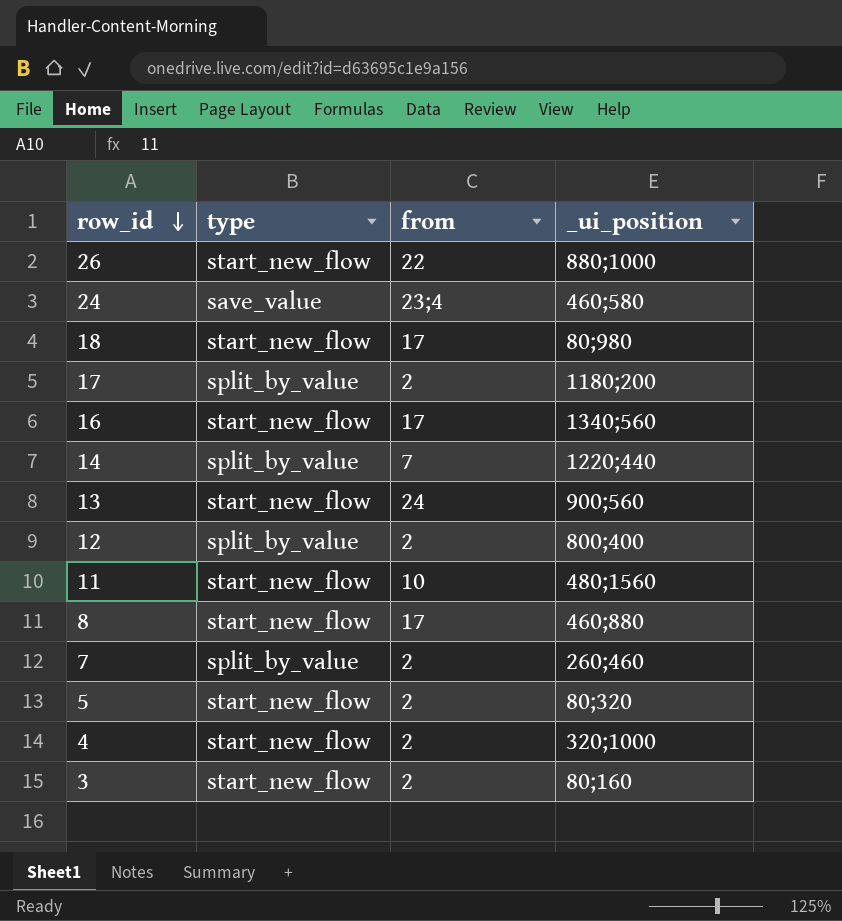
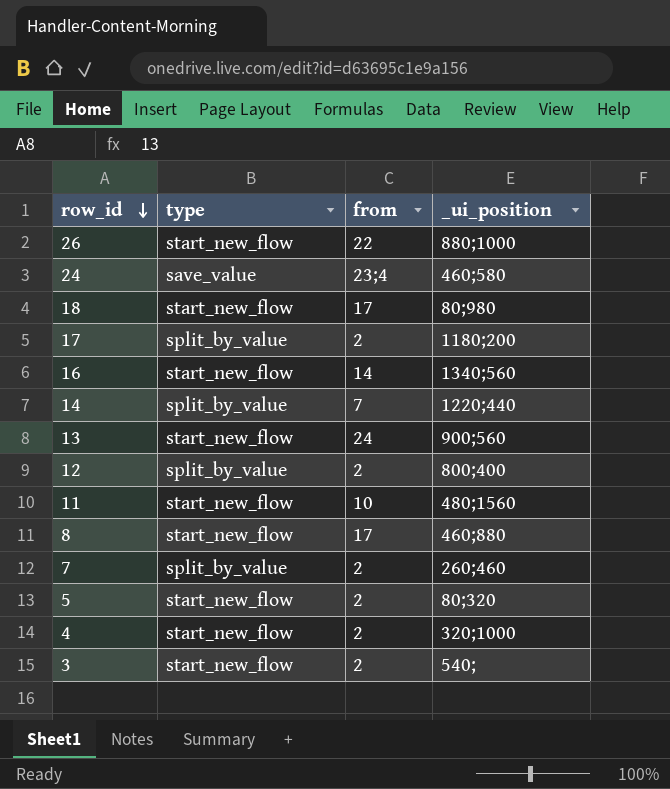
16 | from: 17 -> 14
3 | _ui_position: 80;160 -> 540;

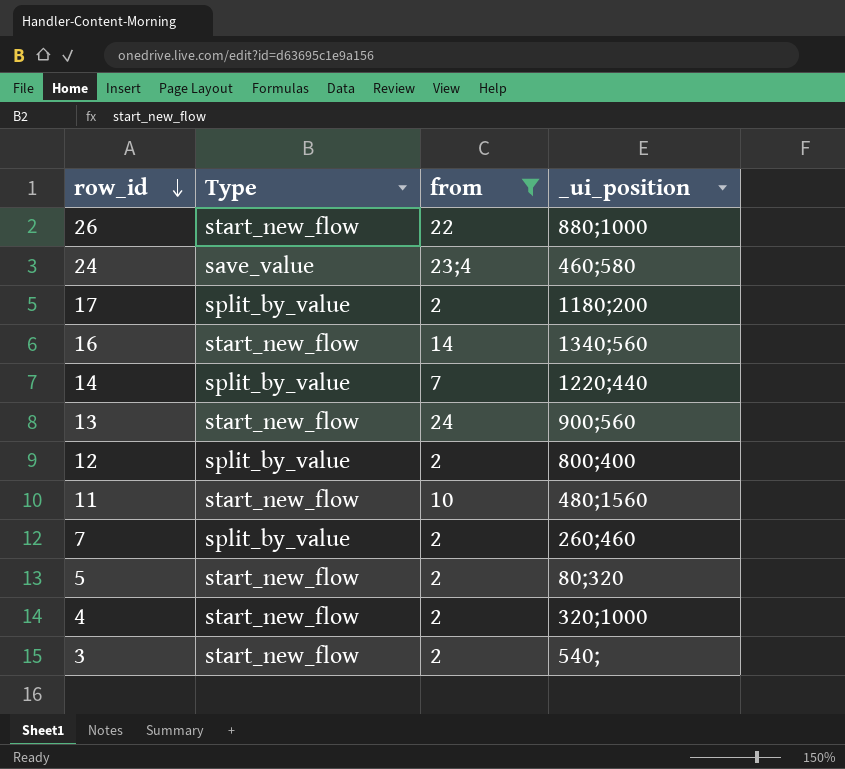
filter: none -> from != 17
column name: type -> Type

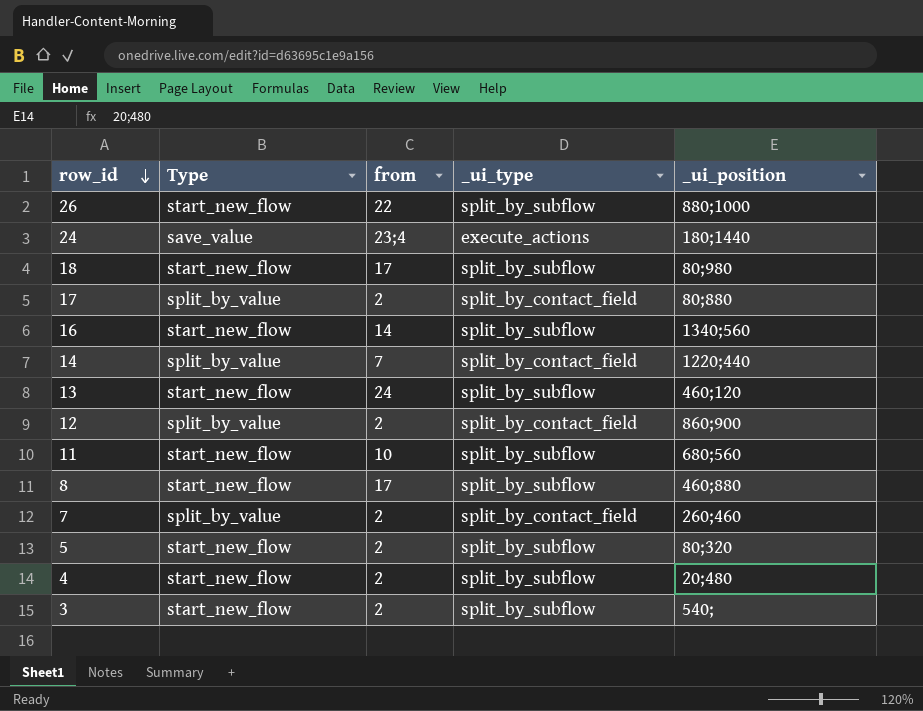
filter: from != 17 -> none
column _ui_type | position: none -> 4
24 | _ui_position: 460;580 -> 180;1440
17 | _ui_position: 1180;200 -> 80;880
13 | _ui_position: 900;560 -> 460;120
12 | _ui_position: 800;400 -> 860;900
11 | _ui_position: 480;1560 -> 680;560
4 | _ui_position: 320;1000 -> 20;480

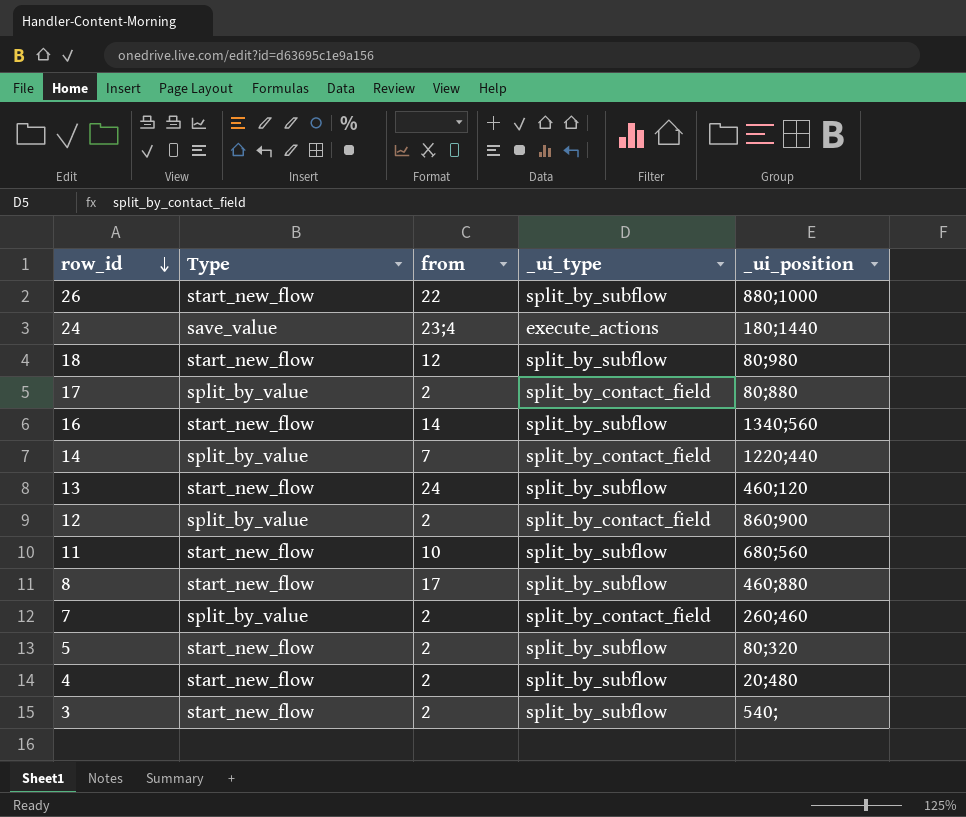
18 | from: 17 -> 12

